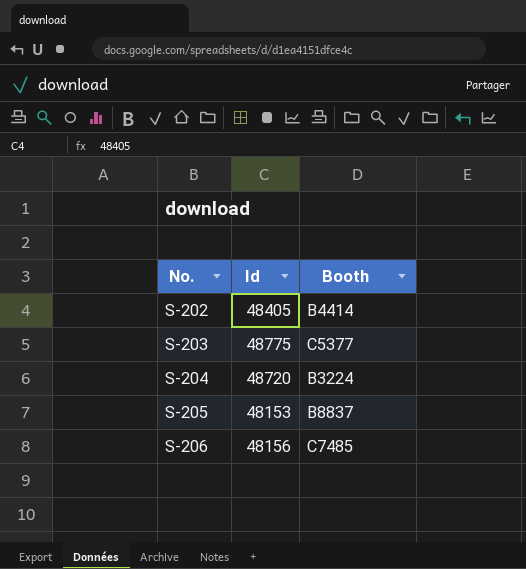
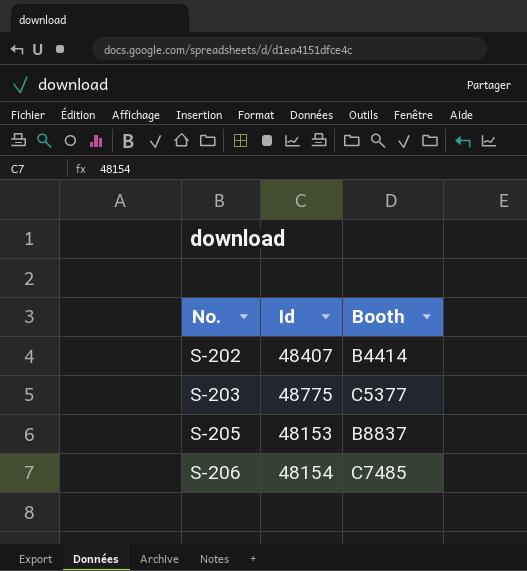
row S-204: 48720 | B3224 -> none
S-202 | Id: 48405 -> 48407
S-206 | Id: 48156 -> 48154

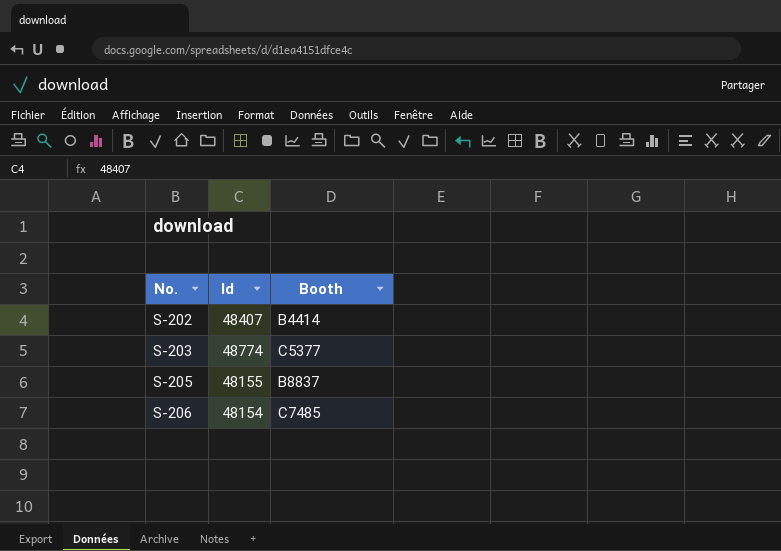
S-203 | Id: 48775 -> 48774
S-205 | Id: 48153 -> 48155

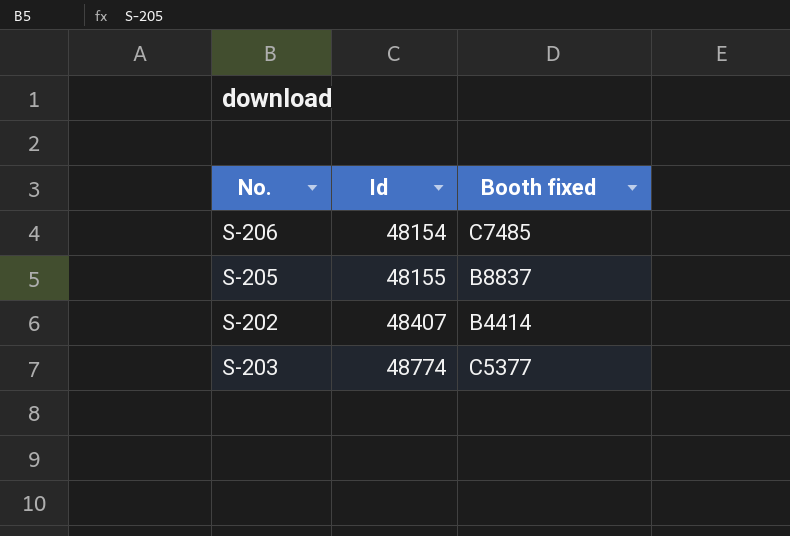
row order: No. ascending -> Id ascending
column name: Booth -> Booth fixed

